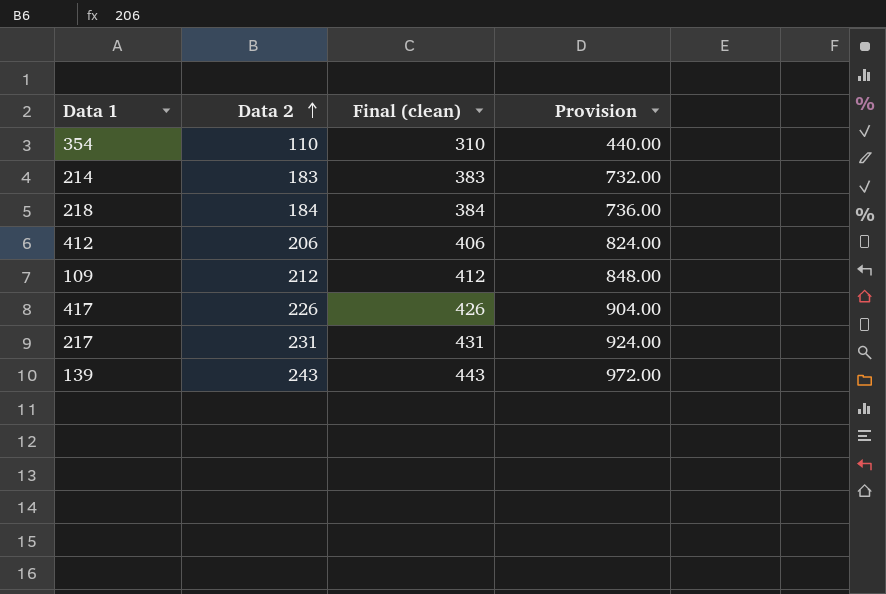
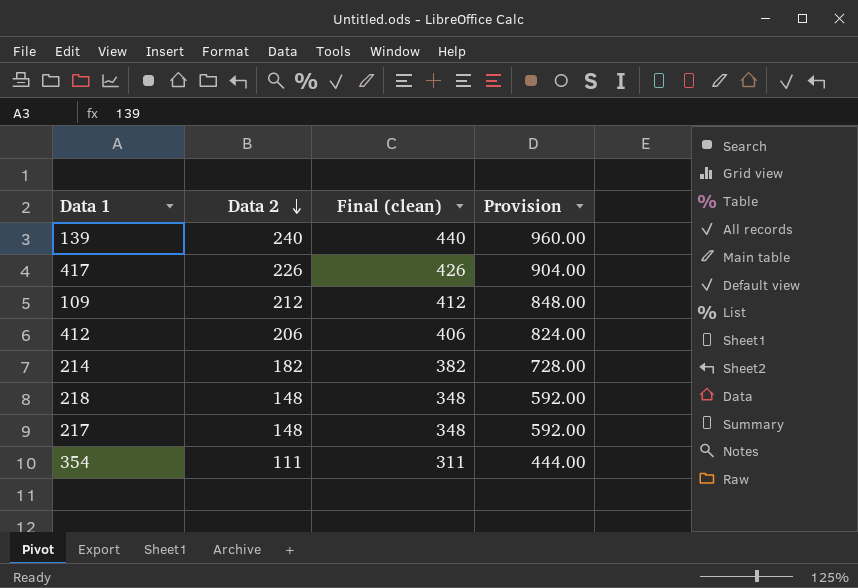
row order: Data 2 ascending -> Data 2 descending
139 | Data 2: 243 -> 240
139 | Final (clean): 443 -> 440
139 | Provision: 972.00 -> 960.00
214 | Data 2: 183 -> 182
214 | Final (clean): 383 -> 382
214 | Provision: 732.00 -> 728.00
218 | Data 2: 184 -> 148
218 | Final (clean): 384 -> 348
218 | Provision: 736.00 -> 592.00
217 | Data 2: 231 -> 148
217 | Final (clean): 431 -> 348
217 | Provision: 924.00 -> 592.00
354 | Data 2: 110 -> 111
354 | Final (clean): 310 -> 311
354 | Provision: 440.00 -> 444.00

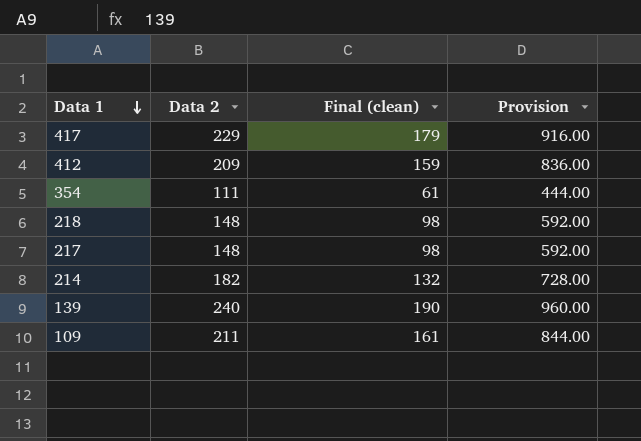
row order: Data 2 descending -> Data 1 descending
column Final (clean) | formula: [Data 2] + 200 -> [Data 2] - 50
417 | Data 2: 226 -> 229
417 | Provision: 904.00 -> 916.00
412 | Data 2: 206 -> 209
412 | Provision: 824.00 -> 836.00
109 | Data 2: 212 -> 211
109 | Provision: 848.00 -> 844.00

